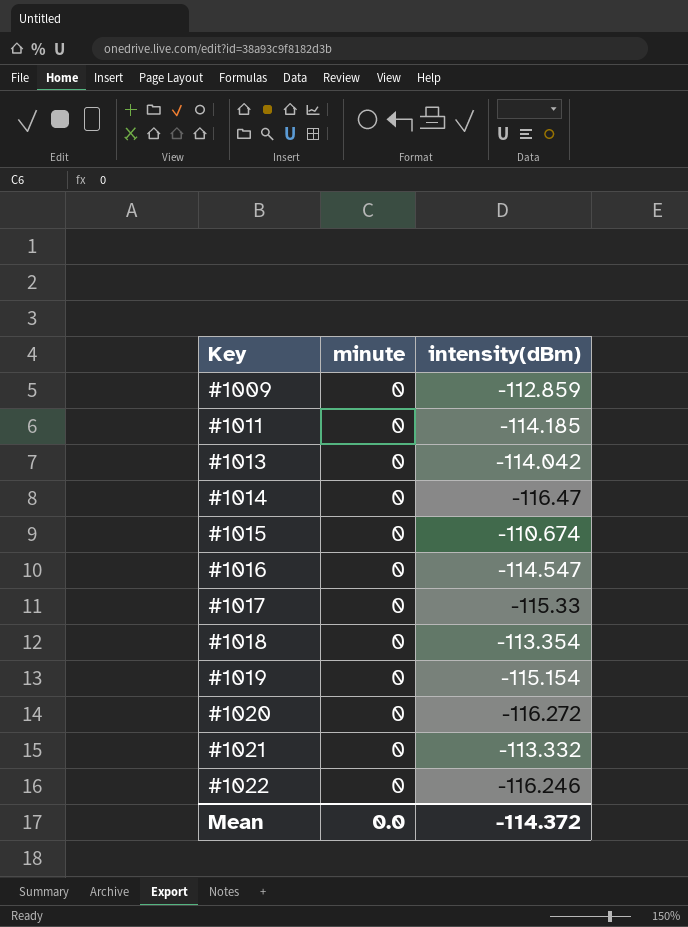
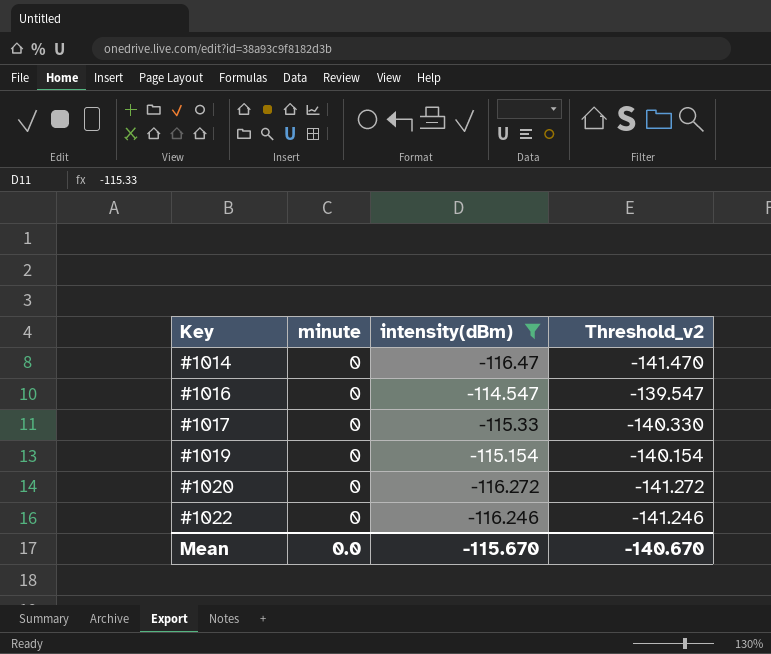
filter: none -> intensity(dBm) <= -114.547
column Threshold_v2 | formula: none -> [intensity(dBm)] - 25
Mean | intensity(dBm): -114.372 -> -115.670

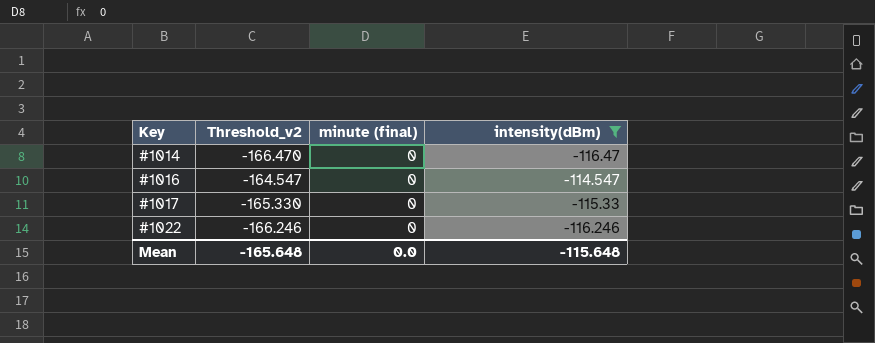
column Threshold_v2 | formula: [intensity(dBm)] - 25 -> [intensity(dBm)] - 50
column Threshold_v2 | position: 4 -> 2
column name: minute -> minute (final)
row #1019: 0 | -115.154 | -140.154 -> none
row #1020: 0 | -116.272 | -141.272 -> none
Mean | Threshold_v2: -140.670 -> -165.648
Mean | intensity(dBm): -115.670 -> -115.648

